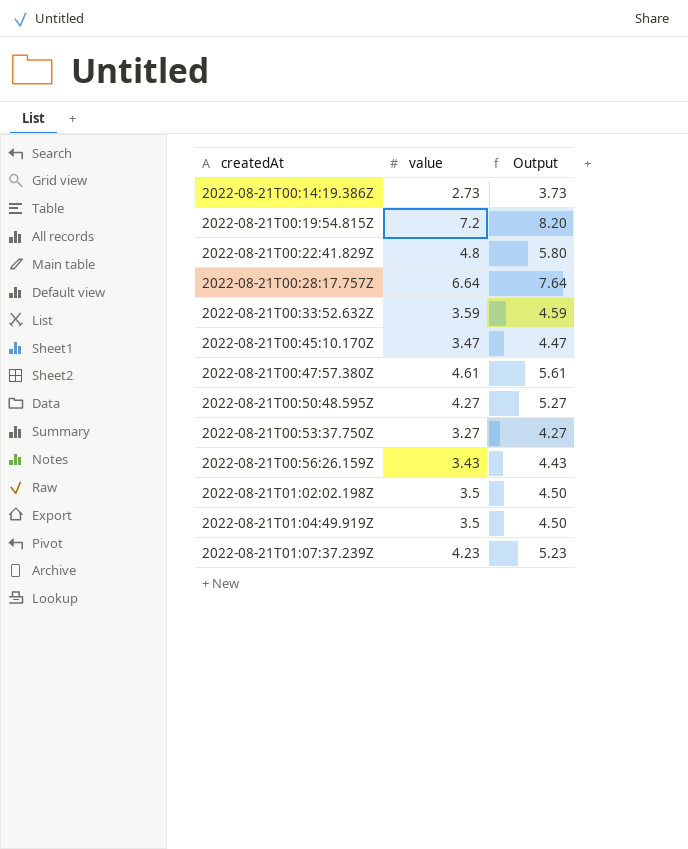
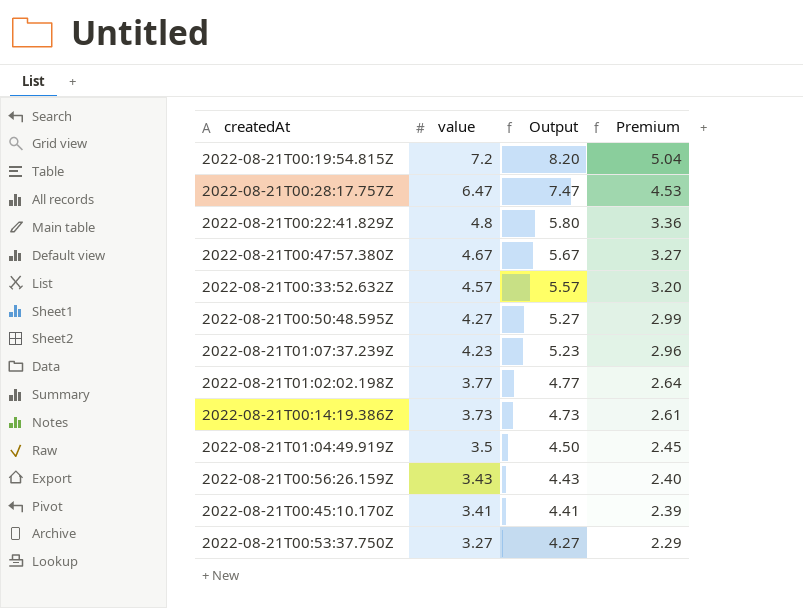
row order: createdAt ascending -> value descending
column Premium | formula: none -> [value] * 0.7
2022-08-21T00:28:17.757Z | value: 6.64 -> 6.47
2022-08-21T00:28:17.757Z | Output: 7.64 -> 7.47
2022-08-21T00:47:57.380Z | value: 4.61 -> 4.67
2022-08-21T00:47:57.380Z | Output: 5.61 -> 5.67
2022-08-21T00:33:52.632Z | value: 3.59 -> 4.57
2022-08-21T00:33:52.632Z | Output: 4.59 -> 5.57
2022-08-21T01:02:02.198Z | value: 3.5 -> 3.77
2022-08-21T01:02:02.198Z | Output: 4.50 -> 4.77
2022-08-21T00:14:19.386Z | value: 2.73 -> 3.73
2022-08-21T00:14:19.386Z | Output: 3.73 -> 4.73
2022-08-21T00:45:10.170Z | value: 3.47 -> 3.41
2022-08-21T00:45:10.170Z | Output: 4.47 -> 4.41

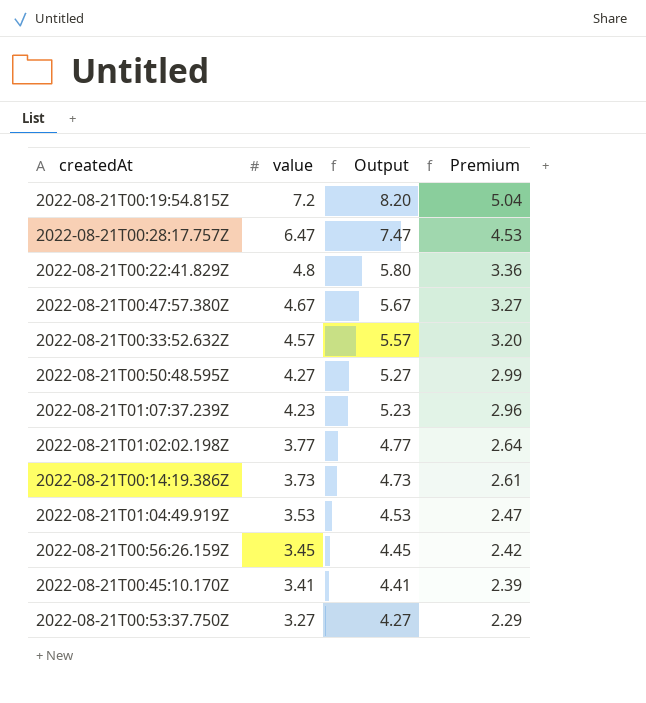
2022-08-21T01:04:49.919Z | value: 3.5 -> 3.53
2022-08-21T01:04:49.919Z | Output: 4.50 -> 4.53
2022-08-21T01:04:49.919Z | Premium: 2.45 -> 2.47
2022-08-21T00:56:26.159Z | value: 3.43 -> 3.45
2022-08-21T00:56:26.159Z | Output: 4.43 -> 4.45
2022-08-21T00:56:26.159Z | Premium: 2.40 -> 2.42

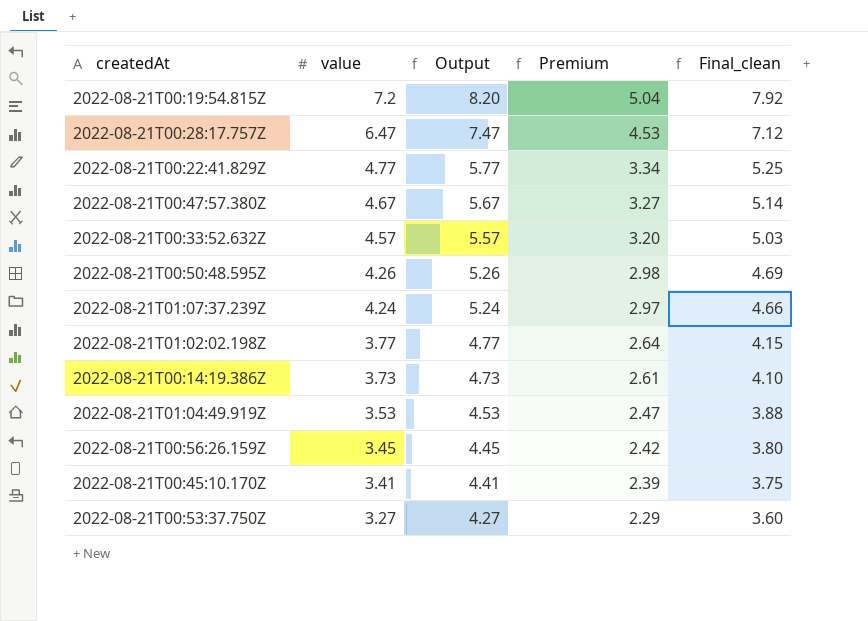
column Final_clean | formula: none -> [value] * 1.1
2022-08-21T00:22:41.829Z | value: 4.8 -> 4.77
2022-08-21T00:22:41.829Z | Output: 5.80 -> 5.77
2022-08-21T00:22:41.829Z | Premium: 3.36 -> 3.34
2022-08-21T00:50:48.595Z | value: 4.27 -> 4.26
2022-08-21T00:50:48.595Z | Output: 5.27 -> 5.26
2022-08-21T00:50:48.595Z | Premium: 2.99 -> 2.98
2022-08-21T01:07:37.239Z | value: 4.23 -> 4.24
2022-08-21T01:07:37.239Z | Output: 5.23 -> 5.24
2022-08-21T01:07:37.239Z | Premium: 2.96 -> 2.97

